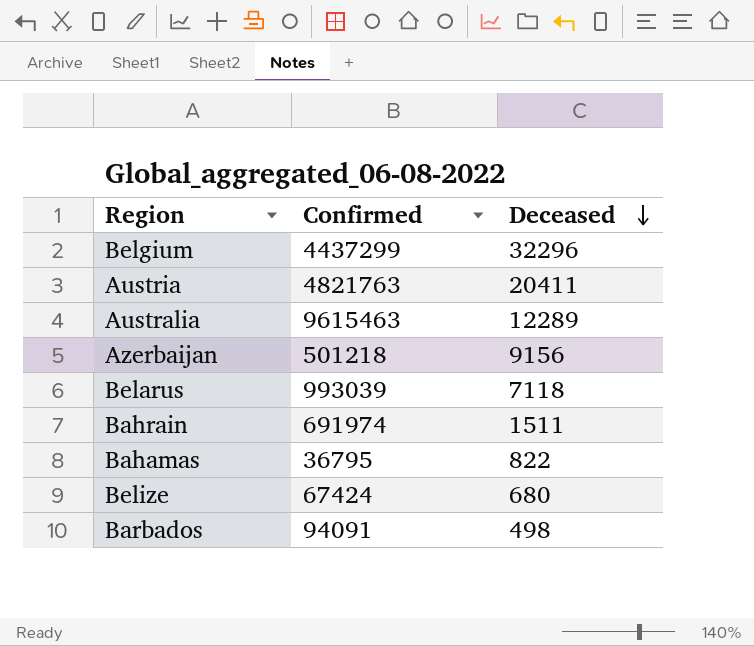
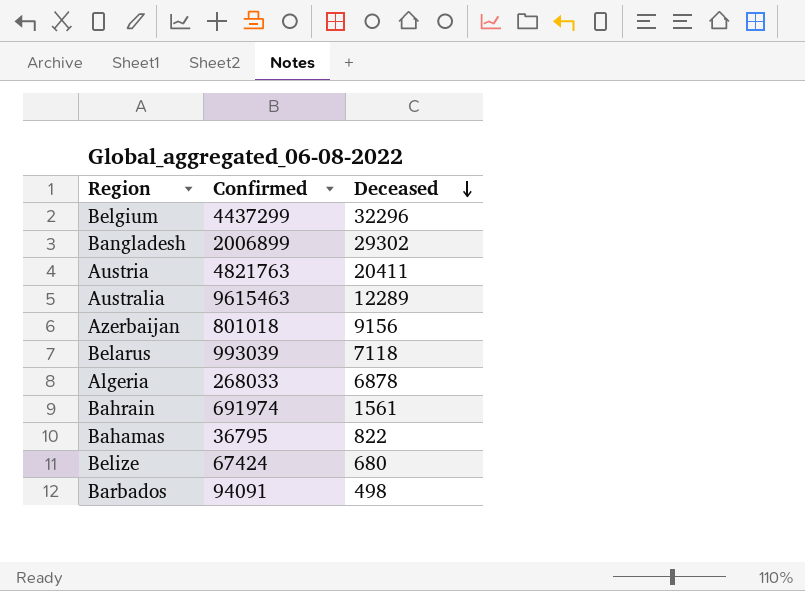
row Bangladesh: none -> 2006899 | 29302
Azerbaijan | Confirmed: 501218 -> 801018
row Algeria: none -> 268033 | 6878
Bahrain | Deceased: 1511 -> 1561

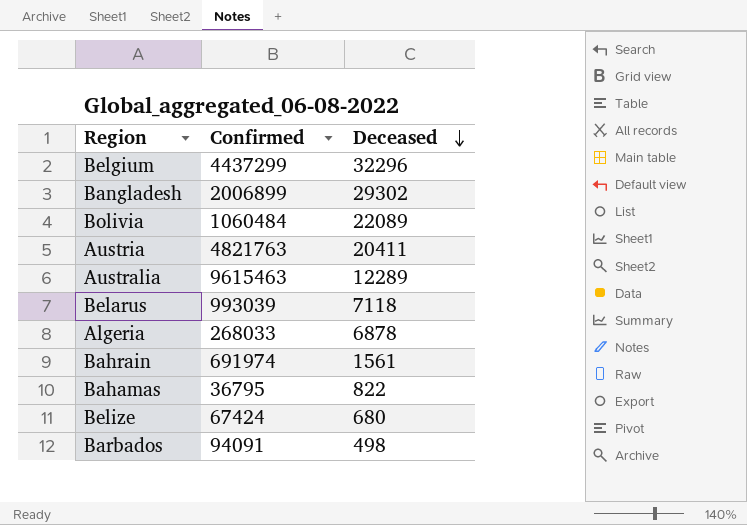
row Azerbaijan: 801018 | 9156 -> none
row Bolivia: none -> 1060484 | 22089

